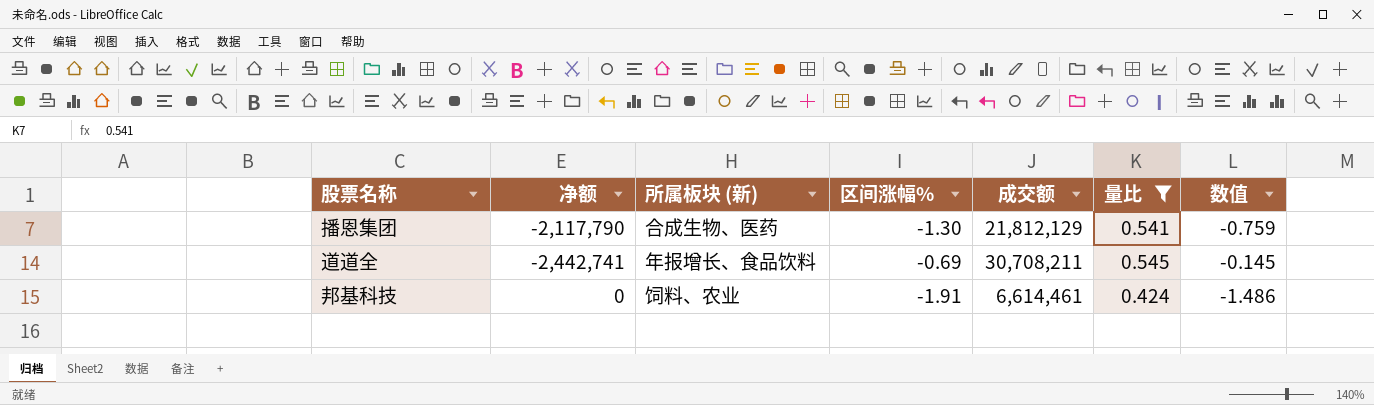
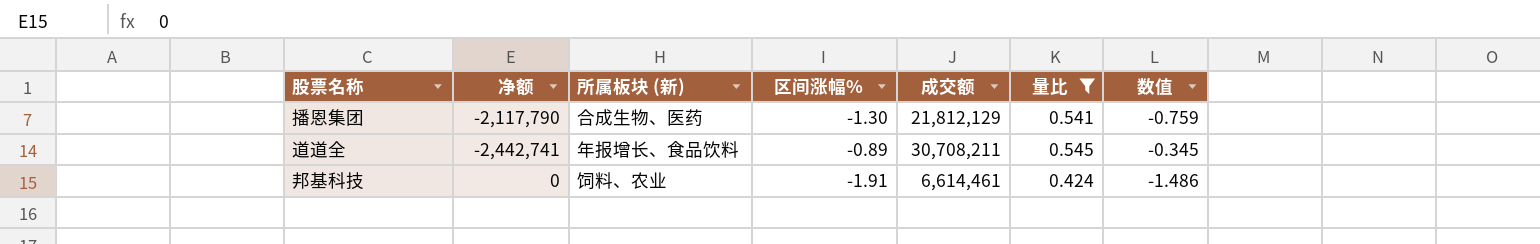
道道全 | 区间涨幅%: -0.69 -> -0.89
道道全 | 数值: -0.145 -> -0.345

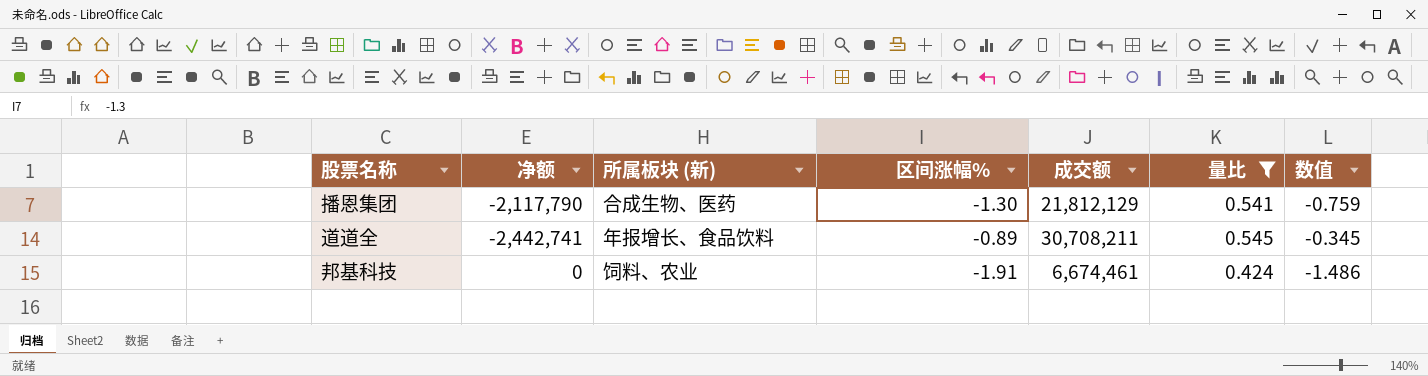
邦基科技 | 成交额: 6,614,461 -> 6,674,461

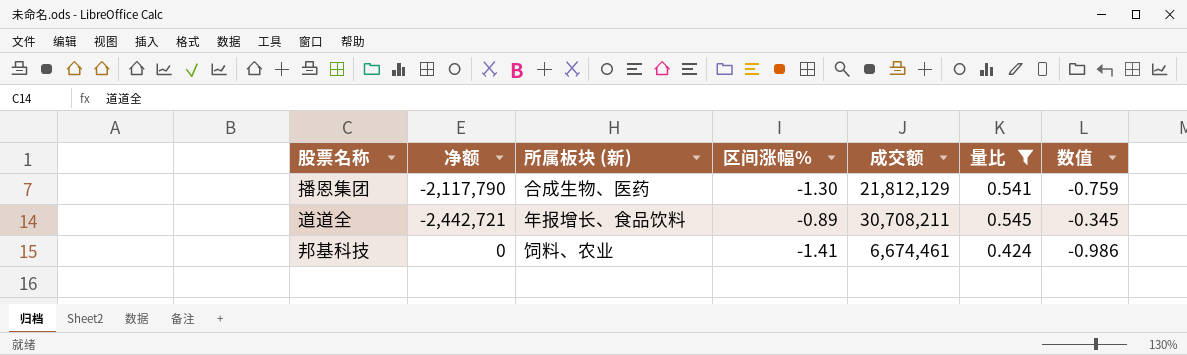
道道全 | 净额: -2,442,741 -> -2,442,721
邦基科技 | 区间涨幅%: -1.91 -> -1.41
邦基科技 | 数值: -1.486 -> -0.986

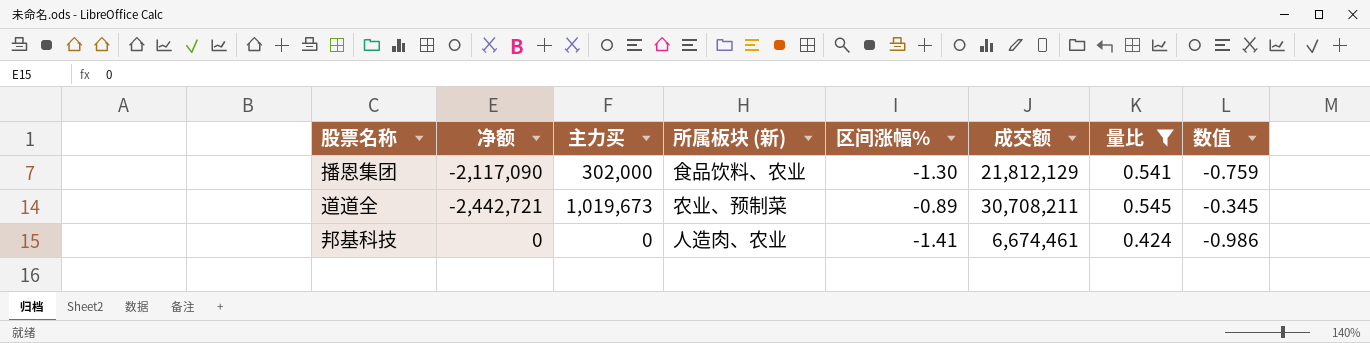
column 主力买 | position: none -> 3
播恩集团 | 净额: -2,117,790 -> -2,117,090
播恩集团 | 所属板块 (新): 合成生物、医药 -> 食品饮料、农业
道道全 | 所属板块 (新): 年报增长、食品饮料 -> 农业、预制菜
邦基科技 | 所属板块 (新): 饲料、农业 -> 人造肉、农业

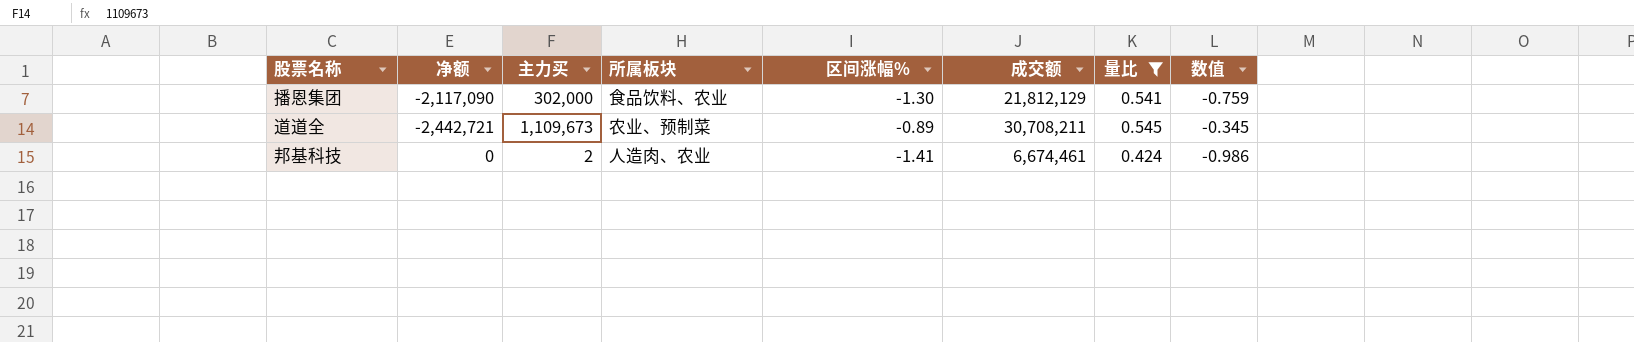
column name: 所属板块 (新) -> 所属板块
道道全 | 主力买: 1,019,673 -> 1,109,673
邦基科技 | 主力买: 0 -> 2

